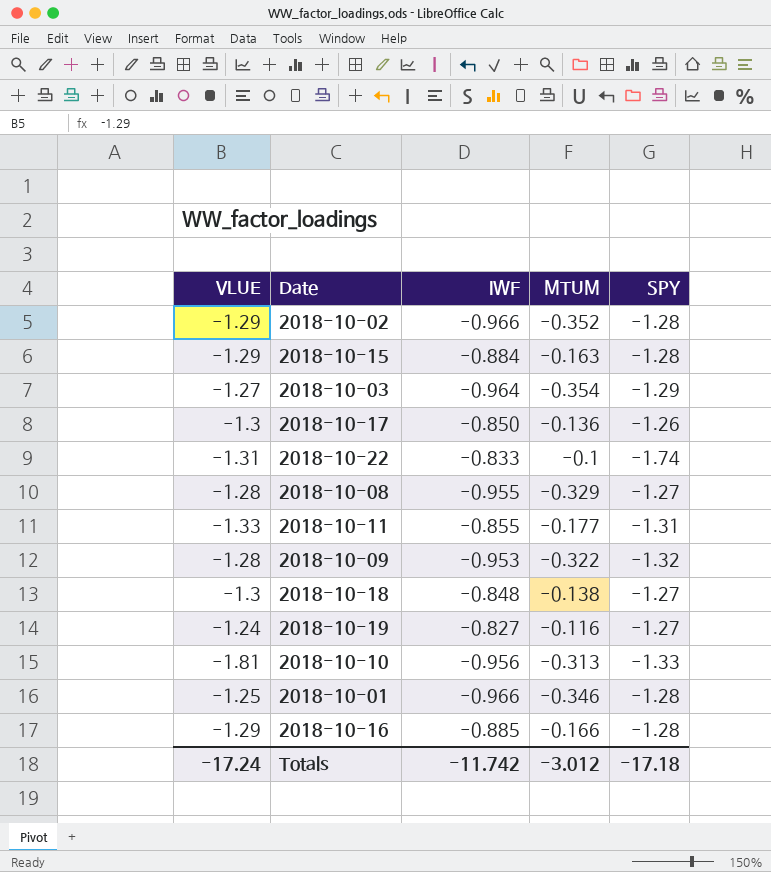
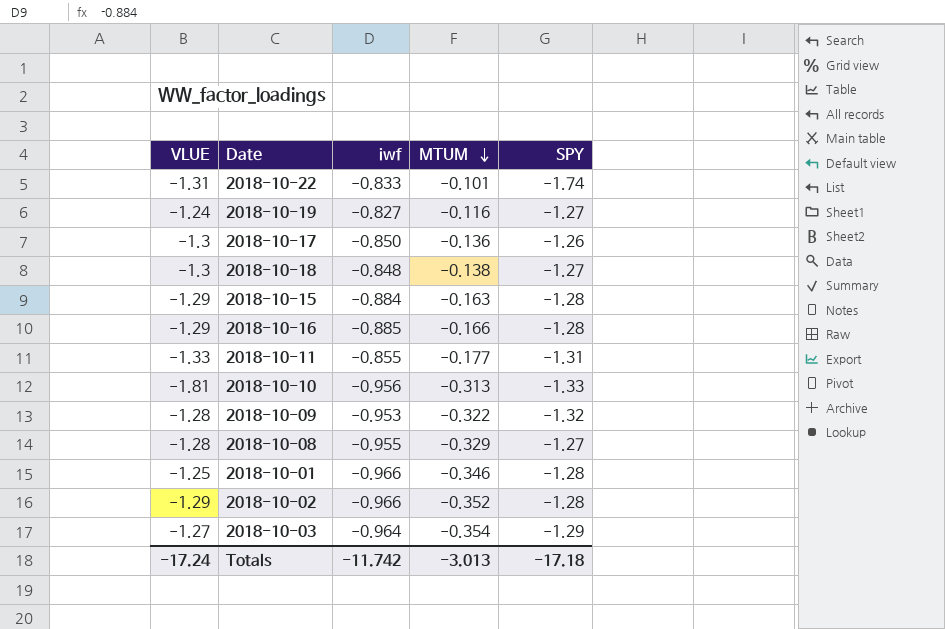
row order: none -> MTUM descending
column name: IWF -> iwf
2018-10-22 | MTUM: -0.1 -> -0.101
Totals | MTUM: -3.012 -> -3.013

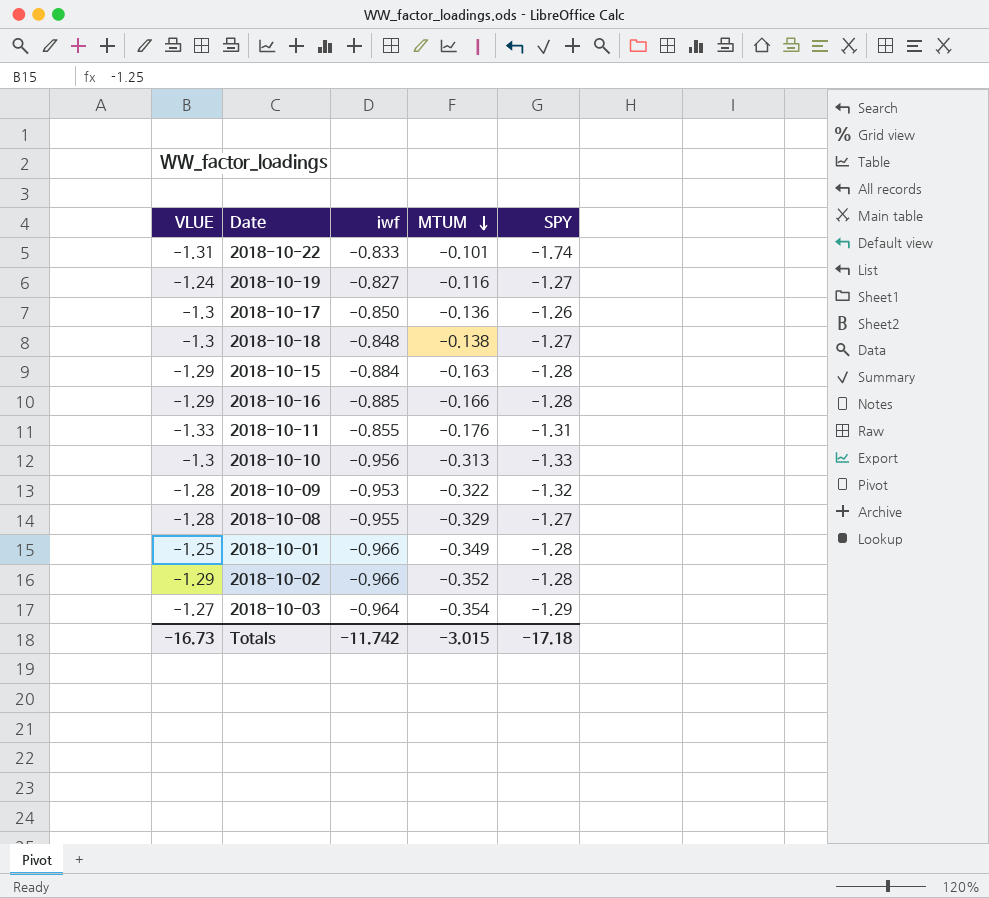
2018-10-11 | MTUM: -0.177 -> -0.176
2018-10-10 | VLUE: -1.81 -> -1.3
2018-10-01 | MTUM: -0.346 -> -0.349
Totals | VLUE: -17.24 -> -16.73
Totals | MTUM: -3.013 -> -3.015

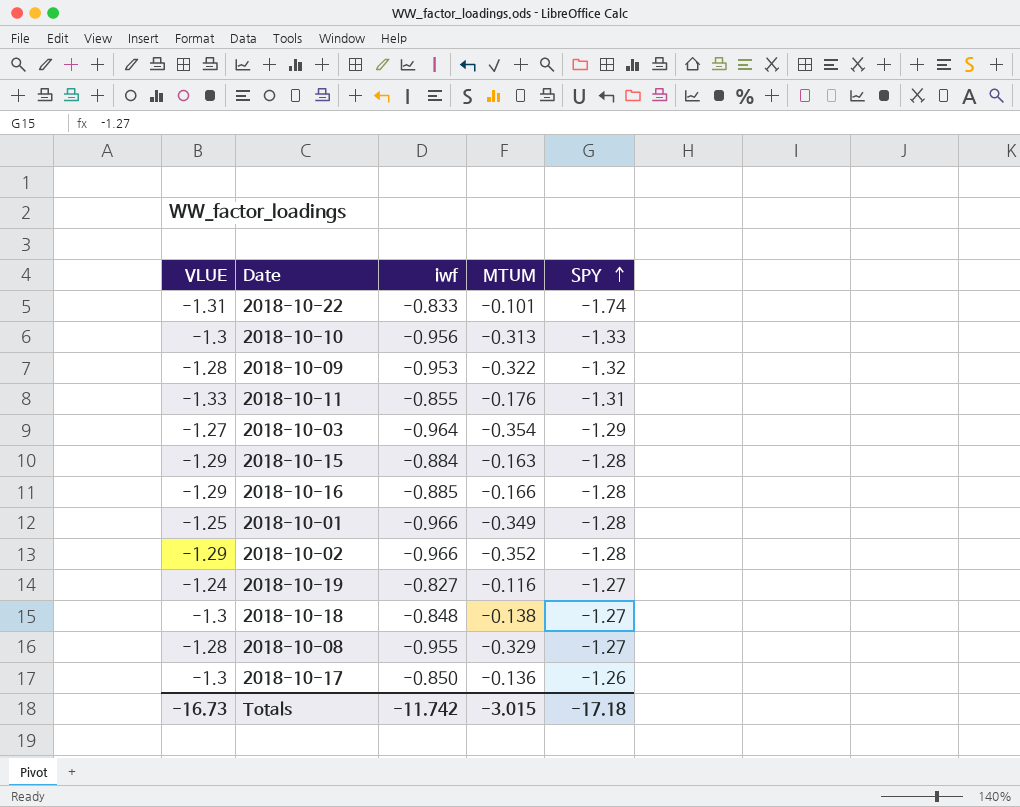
row order: MTUM descending -> SPY ascending

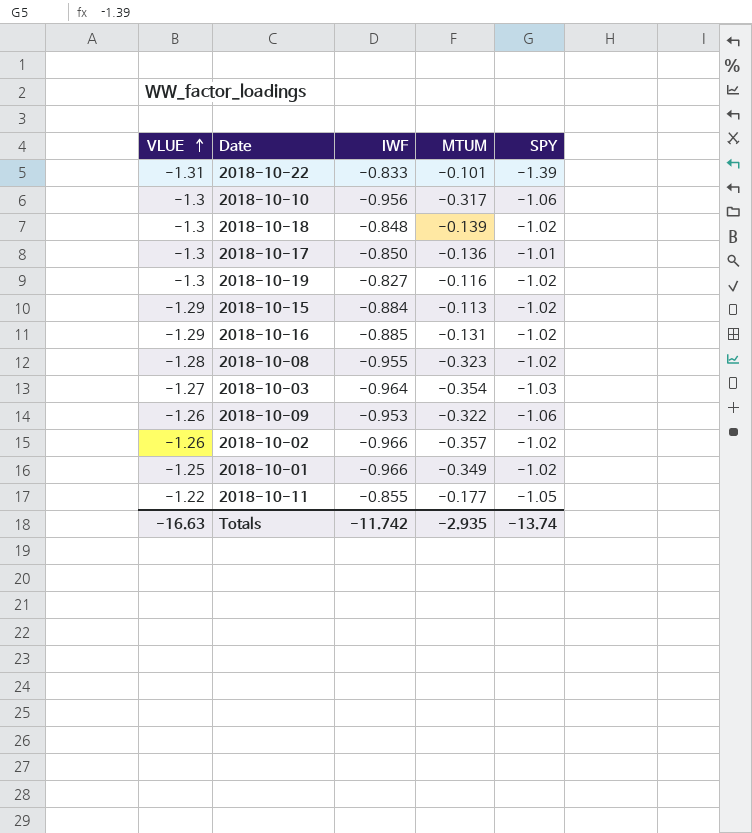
row order: SPY ascending -> VLUE ascending
column name: iwf -> IWF
2018-10-22 | SPY: -1.74 -> -1.39
2018-10-10 | MTUM: -0.313 -> -0.317
2018-10-10 | SPY: -1.33 -> -1.06
2018-10-18 | MTUM: -0.138 -> -0.139
2018-10-18 | SPY: -1.27 -> -1.02
2018-10-17 | SPY: -1.26 -> -1.01
2018-10-19 | VLUE: -1.24 -> -1.3
2018-10-19 | SPY: -1.27 -> -1.02
2018-10-15 | MTUM: -0.163 -> -0.113
2018-10-15 | SPY: -1.28 -> -1.02
2018-10-16 | MTUM: -0.166 -> -0.131
2018-10-16 | SPY: -1.28 -> -1.02
2018-10-08 | MTUM: -0.329 -> -0.323
2018-10-08 | SPY: -1.27 -> -1.02
2018-10-03 | SPY: -1.29 -> -1.03
2018-10-09 | VLUE: -1.28 -> -1.26
2018-10-09 | SPY: -1.32 -> -1.06
2018-10-02 | VLUE: -1.29 -> -1.26
2018-10-02 | MTUM: -0.352 -> -0.357
2018-10-02 | SPY: -1.28 -> -1.02
2018-10-01 | SPY: -1.28 -> -1.02
2018-10-11 | VLUE: -1.33 -> -1.22
2018-10-11 | MTUM: -0.176 -> -0.177
2018-10-11 | SPY: -1.31 -> -1.05
Totals | VLUE: -16.73 -> -16.63
Totals | MTUM: -3.015 -> -2.935
Totals | SPY: -17.18 -> -13.74

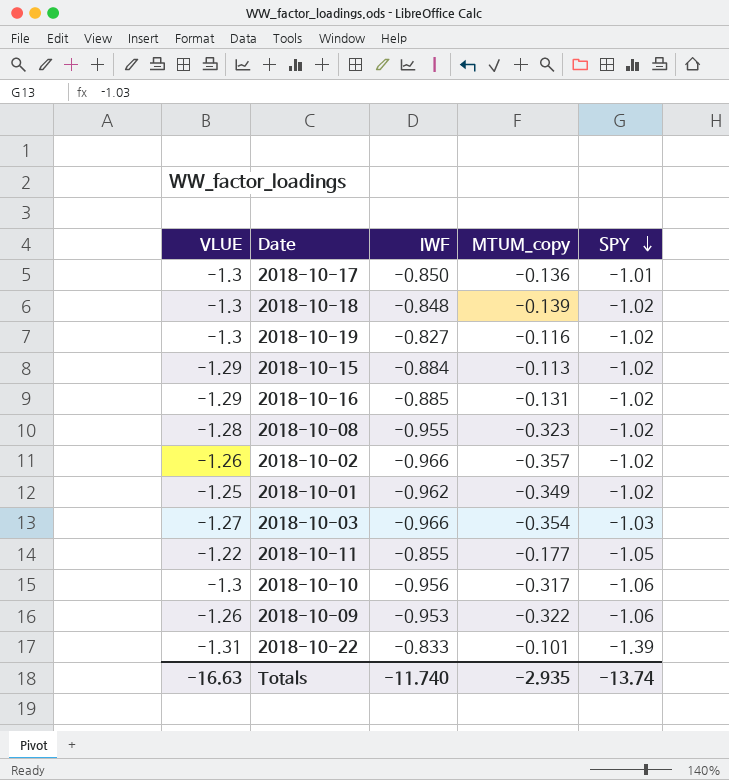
row order: VLUE ascending -> SPY descending
column name: MTUM -> MTUM_copy
2018-10-01 | IWF: -0.966 -> -0.962
2018-10-03 | IWF: -0.964 -> -0.966
Totals | IWF: -11.742 -> -11.740

